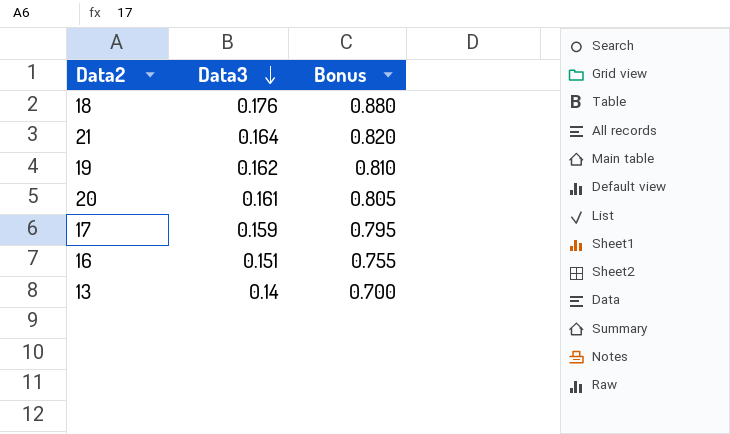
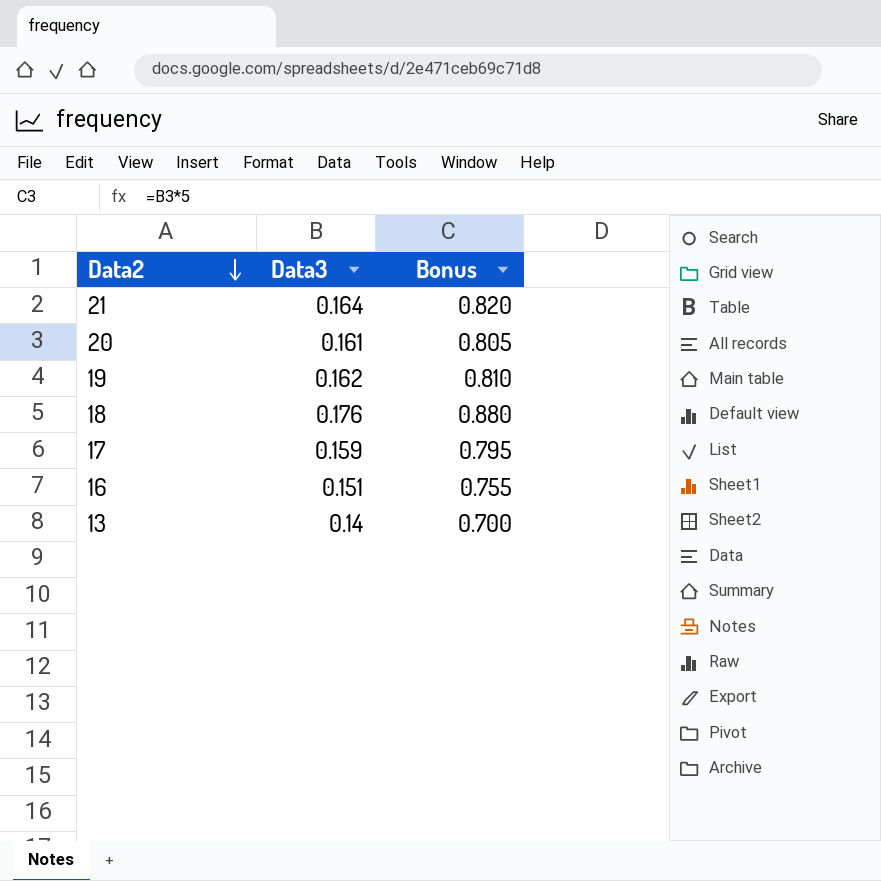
row order: Data3 descending -> Data2 descending

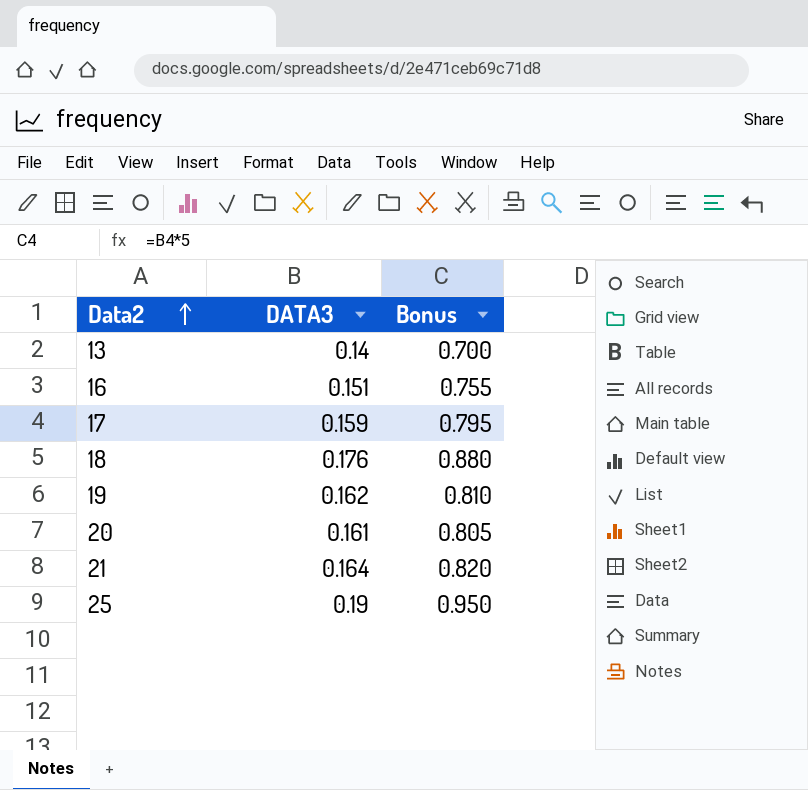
row order: Data2 descending -> Data2 ascending
column name: Data3 -> DATA3
row 25: none -> 0.19 | 0.950

